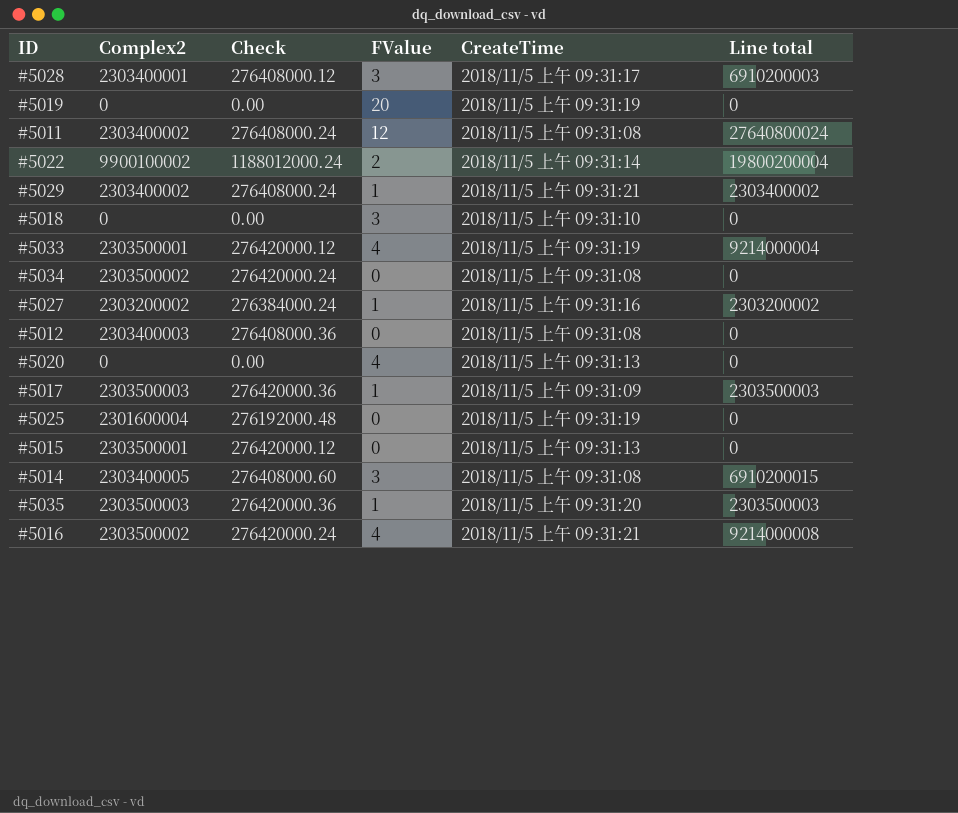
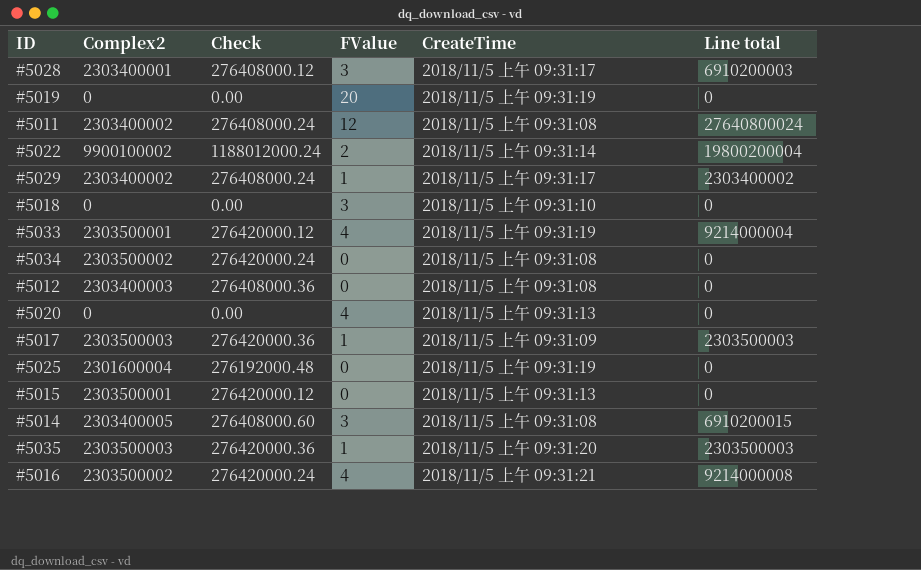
row #5027: 2303200002 | 276384000.24 | 1 | 2018/11/5 上午 09:31:16 | 2303200002 -> none
#5029 | CreateTime: 2018/11/5 上午 09:31:21 -> 2018/11/5 上午 09:31:17

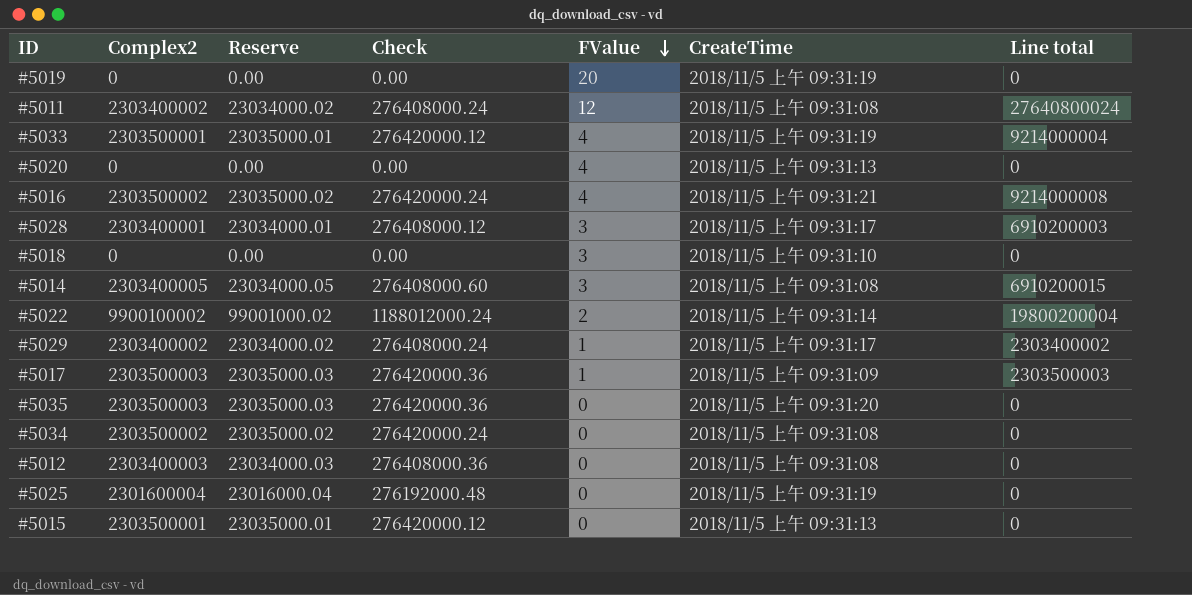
row order: none -> FValue descending
column Reserve | formula: none -> [Complex2] * 0.01
#5035 | FValue: 1 -> 0
#5035 | Line total: 2303500003 -> 0

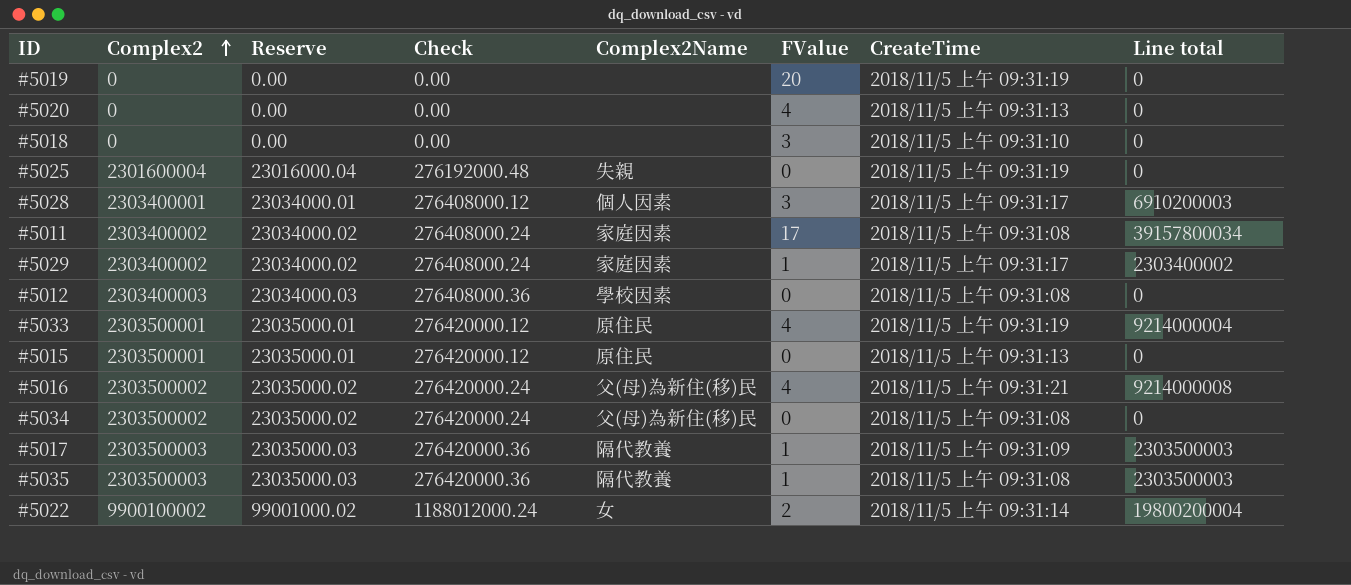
row order: FValue descending -> Complex2 ascending
column Complex2Name | position: none -> 5
row #5014: 2303400005 | 23034000.05 | 276408000.60 | 3 | 2018/11/5 上午 09:31:08 | 6910200015 -> none
#5011 | FValue: 12 -> 17
#5011 | Line total: 27640800024 -> 39157800034
#5035 | FValue: 0 -> 1
#5035 | CreateTime: 2018/11/5 上午 09:31:20 -> 2018/11/5 上午 09:31:08
#5035 | Line total: 0 -> 2303500003

